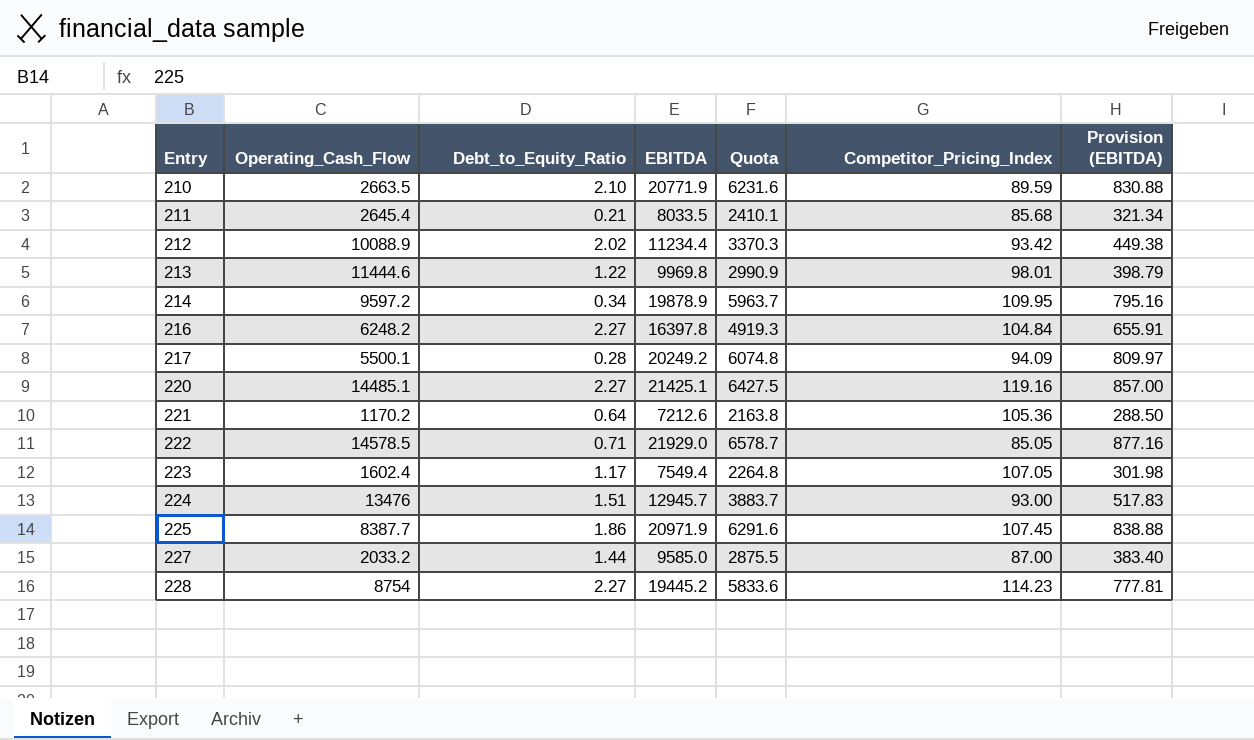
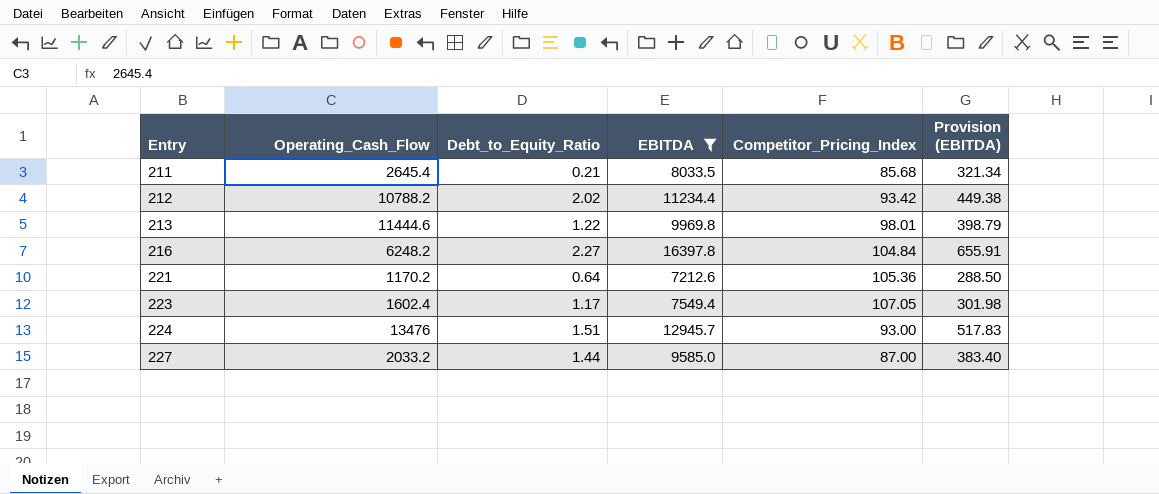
filter: none -> EBITDA <= 16397.8
column Quota | formula: [EBITDA] * 0.3 -> none
212 | Operating_Cash_Flow: 10088.9 -> 10788.2

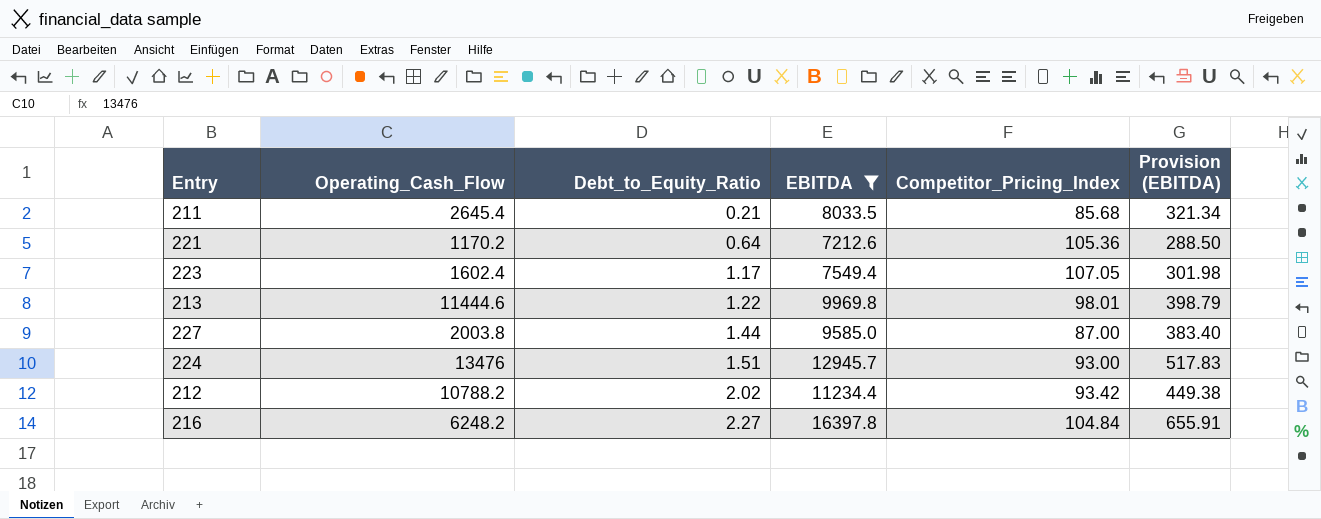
row order: Entry ascending -> Debt_to_Equity_Ratio ascending
227 | Operating_Cash_Flow: 2033.2 -> 2003.8

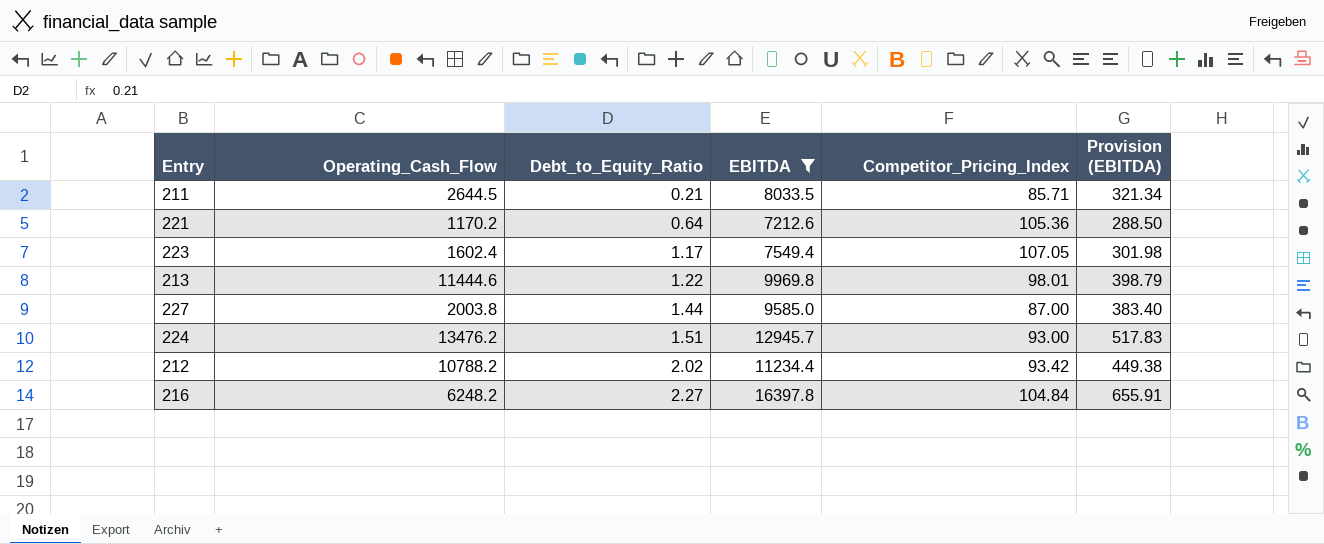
211 | Operating_Cash_Flow: 2645.4 -> 2644.5
211 | Competitor_Pricing_Index: 85.68 -> 85.71
224 | Operating_Cash_Flow: 13476 -> 13476.2

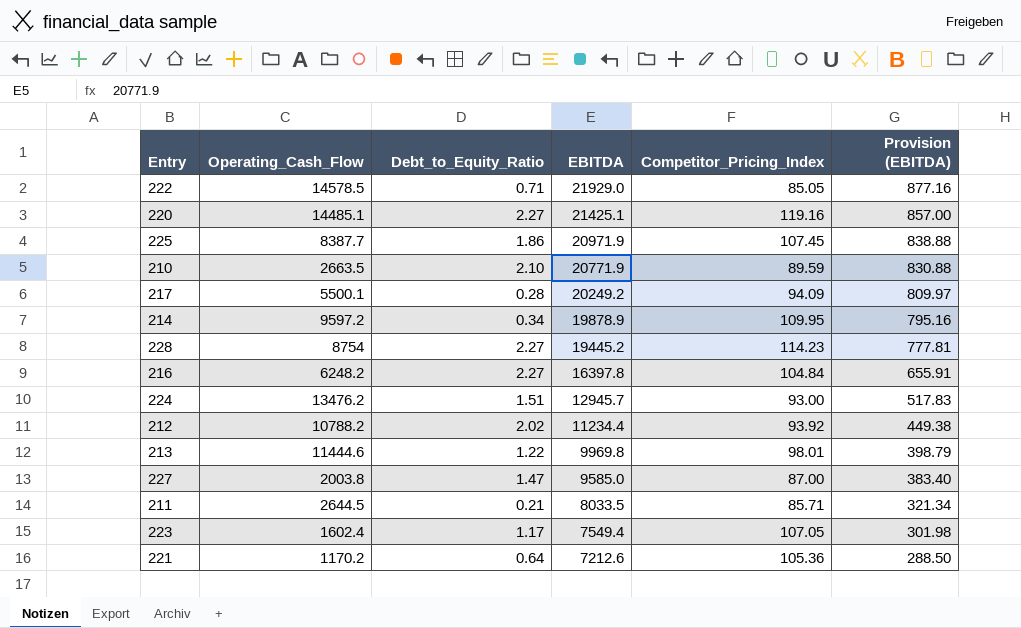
filter: EBITDA <= 16397.8 -> none
row order: Debt_to_Equity_Ratio ascending -> EBITDA descending
212 | Competitor_Pricing_Index: 93.42 -> 93.92
227 | Debt_to_Equity_Ratio: 1.44 -> 1.47

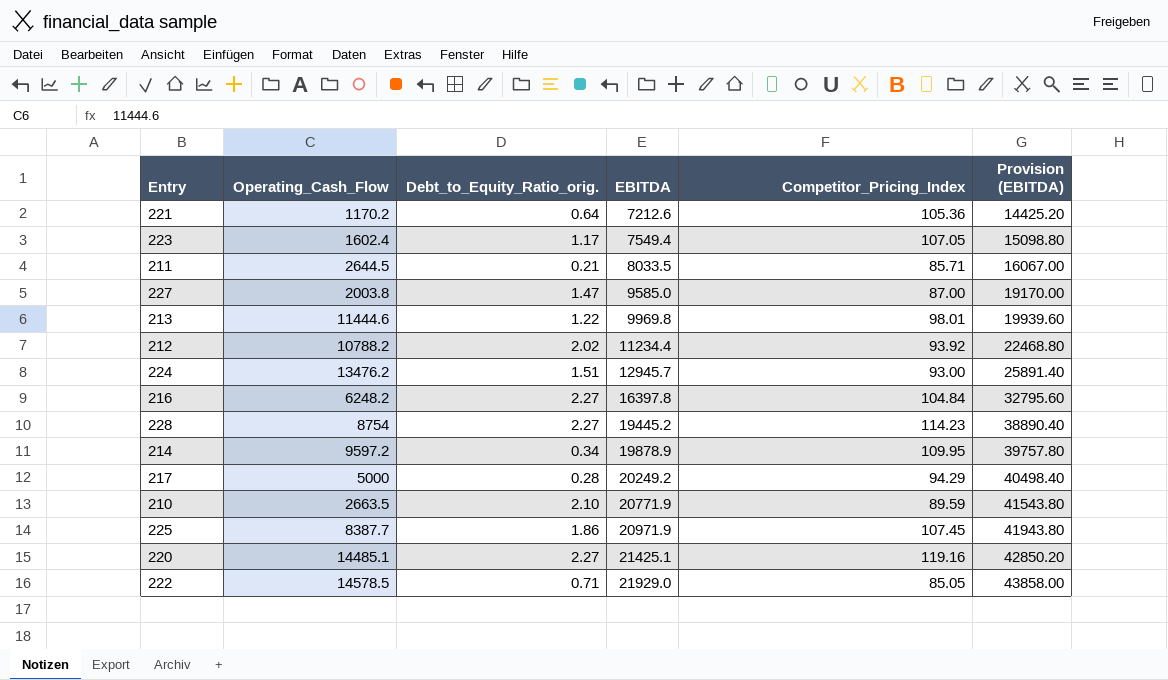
row order: EBITDA descending -> EBITDA ascending
column name: Debt_to_Equity_Ratio -> Debt_to_Equity_Ratio_orig.
column Provision (EBITDA) | formula: [EBITDA] * 0.04 -> [EBITDA] * 2
217 | Operating_Cash_Flow: 5500.1 -> 5000
217 | Competitor_Pricing_Index: 94.09 -> 94.29

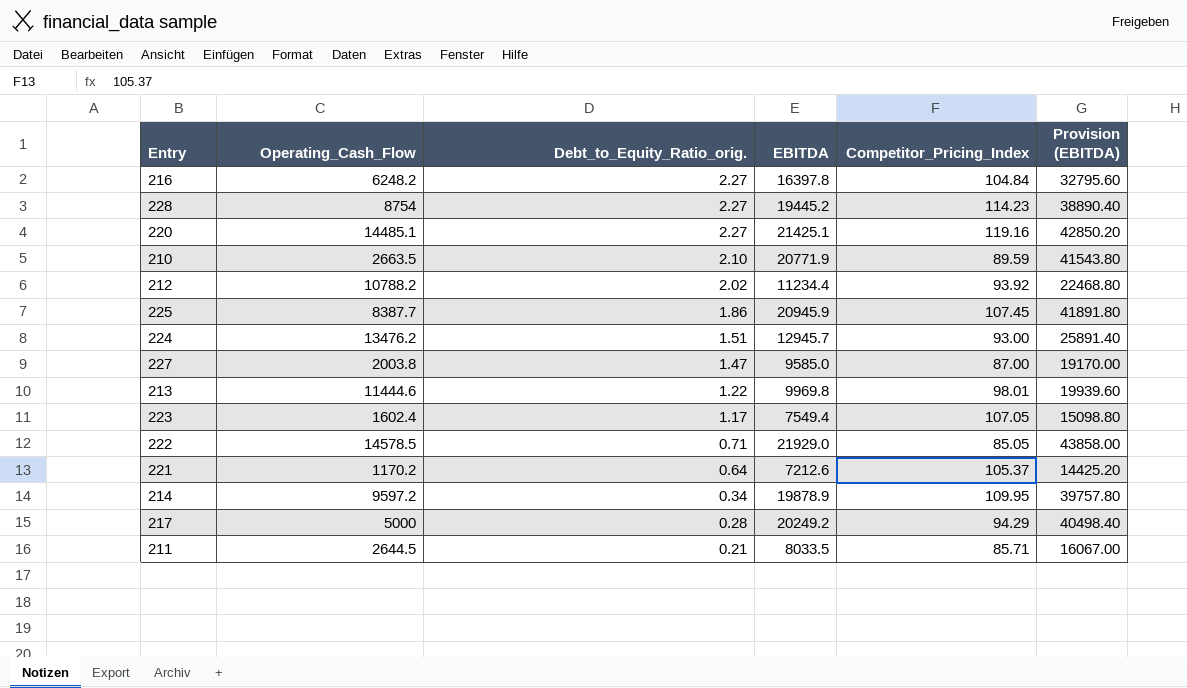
row order: EBITDA ascending -> Debt_to_Equity_Ratio_orig. descending
225 | EBITDA: 20971.9 -> 20945.9
225 | Provision (EBITDA): 41943.80 -> 41891.80
221 | Competitor_Pricing_Index: 105.36 -> 105.37

